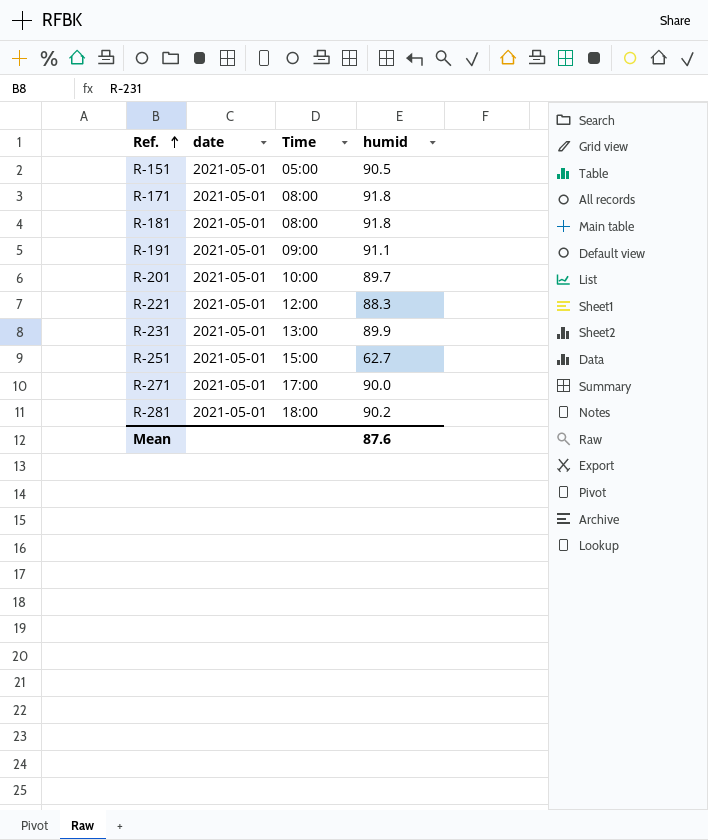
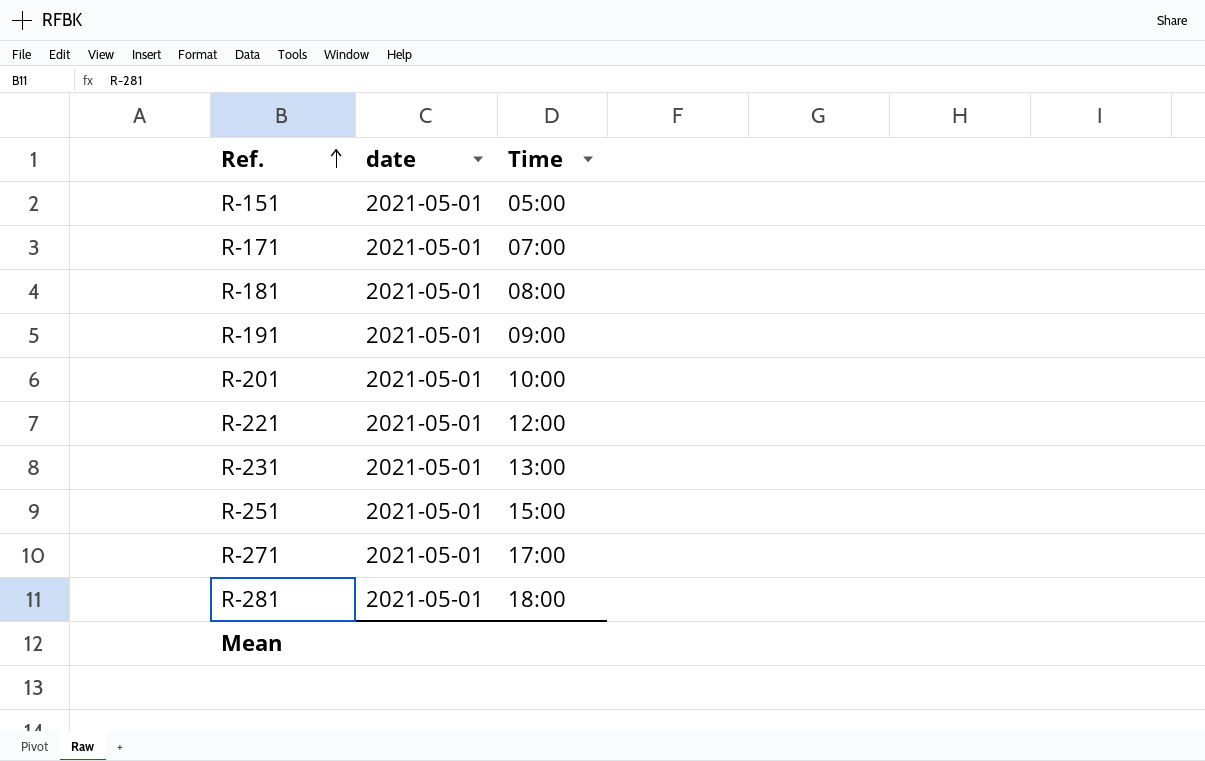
column humid | position: 4 -> none
R-171 | Time: 08:00 -> 07:00

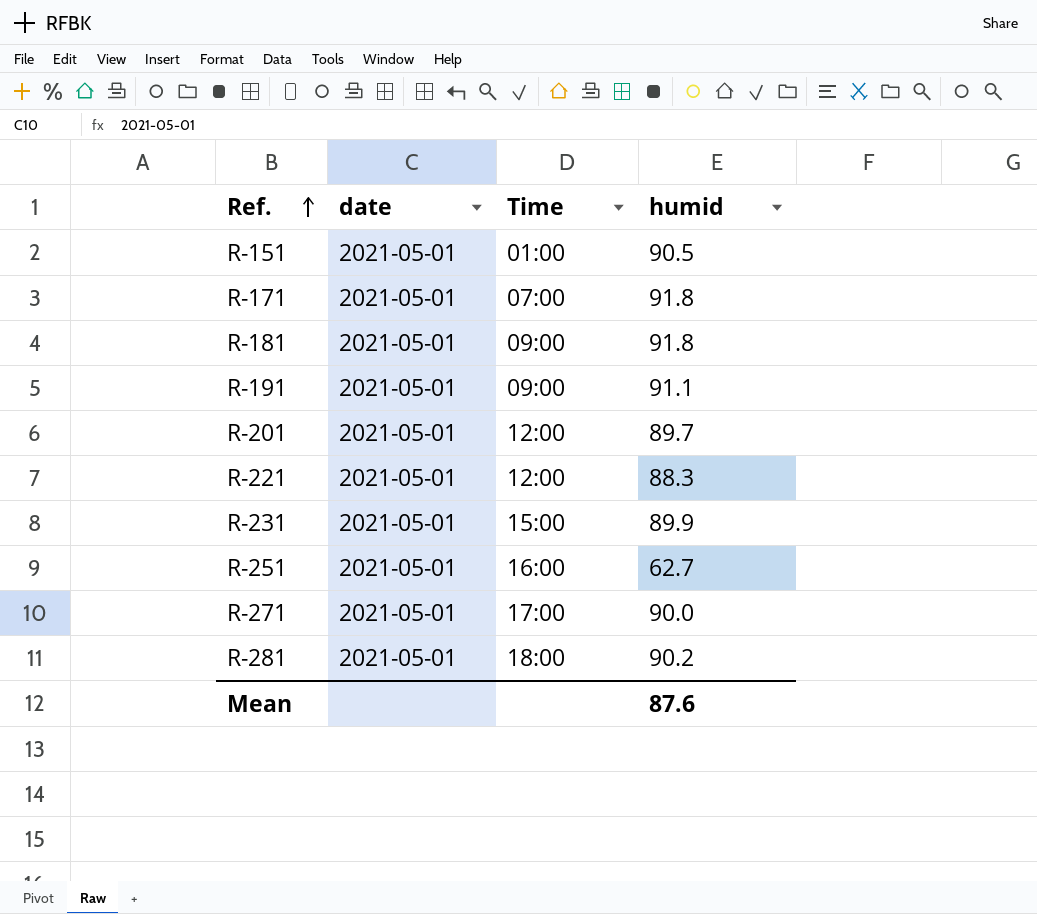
column humid | position: none -> 4
R-151 | Time: 05:00 -> 01:00
R-181 | Time: 08:00 -> 09:00
R-201 | Time: 10:00 -> 12:00
R-231 | Time: 13:00 -> 15:00
R-251 | Time: 15:00 -> 16:00

